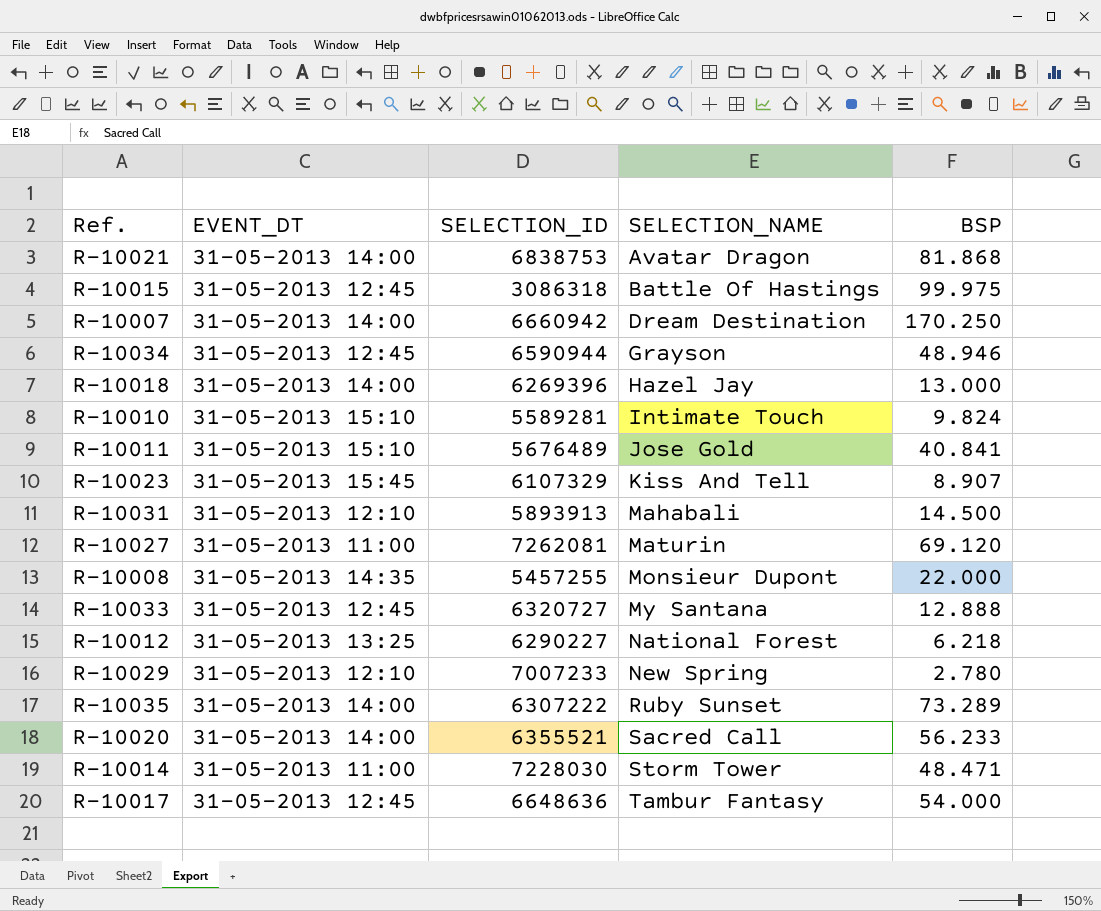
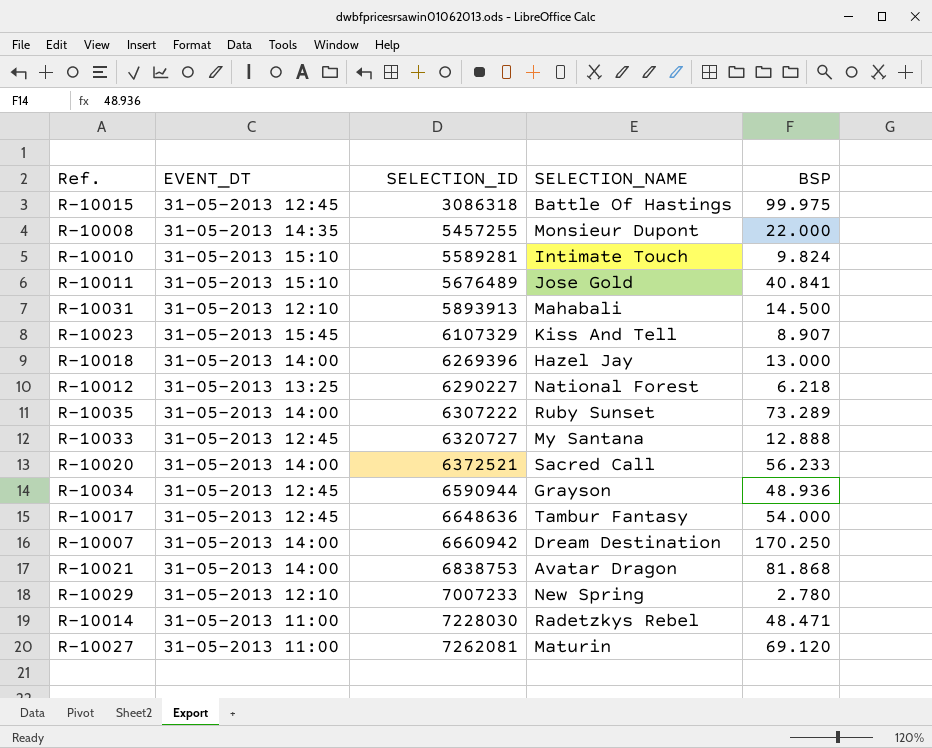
row order: SELECTION_NAME ascending -> SELECTION_ID ascending
R-10020 | SELECTION_ID: 6355521 -> 6372521
R-10034 | BSP: 48.946 -> 48.936
R-10014 | SELECTION_NAME: Storm Tower -> Radetzkys Rebel

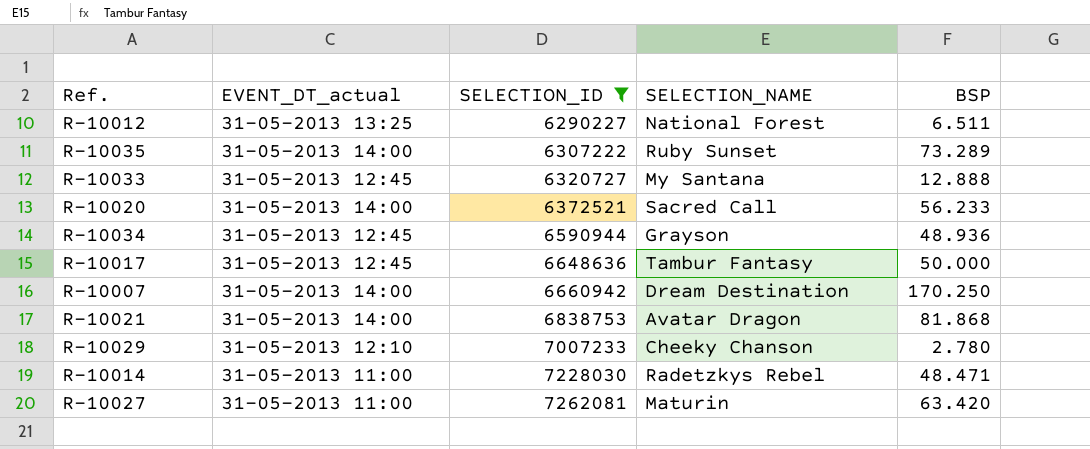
filter: none -> SELECTION_ID >= 6290227
column name: EVENT_DT -> EVENT_DT_actual
R-10012 | BSP: 6.218 -> 6.511
R-10017 | BSP: 54.000 -> 50.000
R-10029 | SELECTION_NAME: New Spring -> Cheeky Chanson
R-10027 | BSP: 69.120 -> 63.420

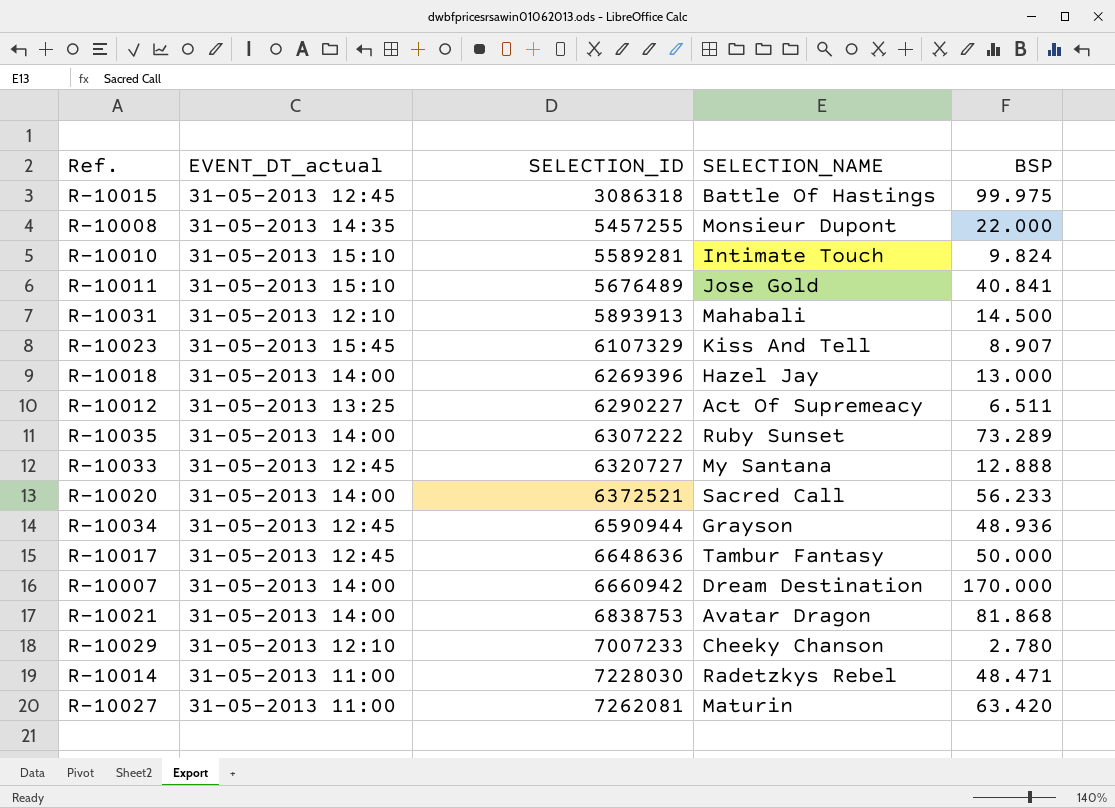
filter: SELECTION_ID >= 6290227 -> none
R-10012 | SELECTION_NAME: National Forest -> Act Of Supremeacy
R-10007 | BSP: 170.250 -> 170.000

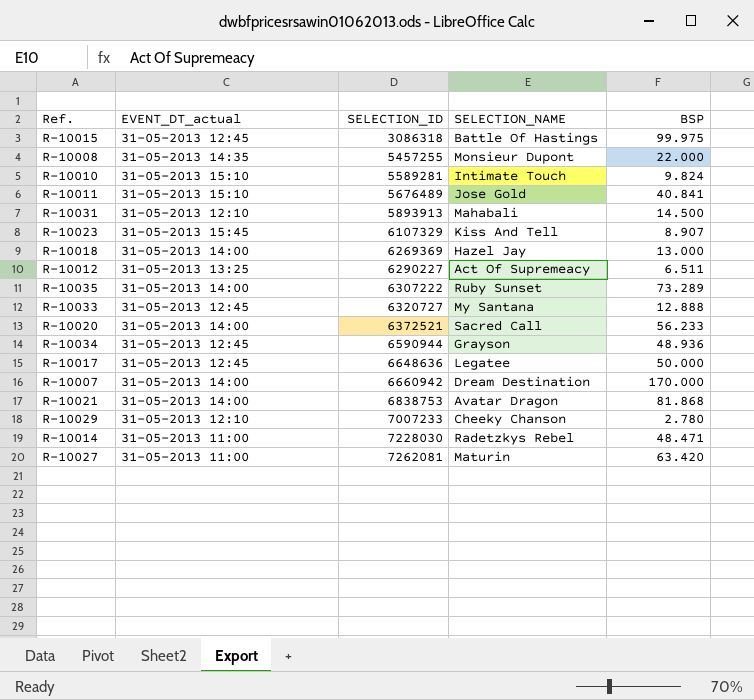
R-10018 | SELECTION_ID: 6269396 -> 6269369
R-10017 | SELECTION_NAME: Tambur Fantasy -> Legatee

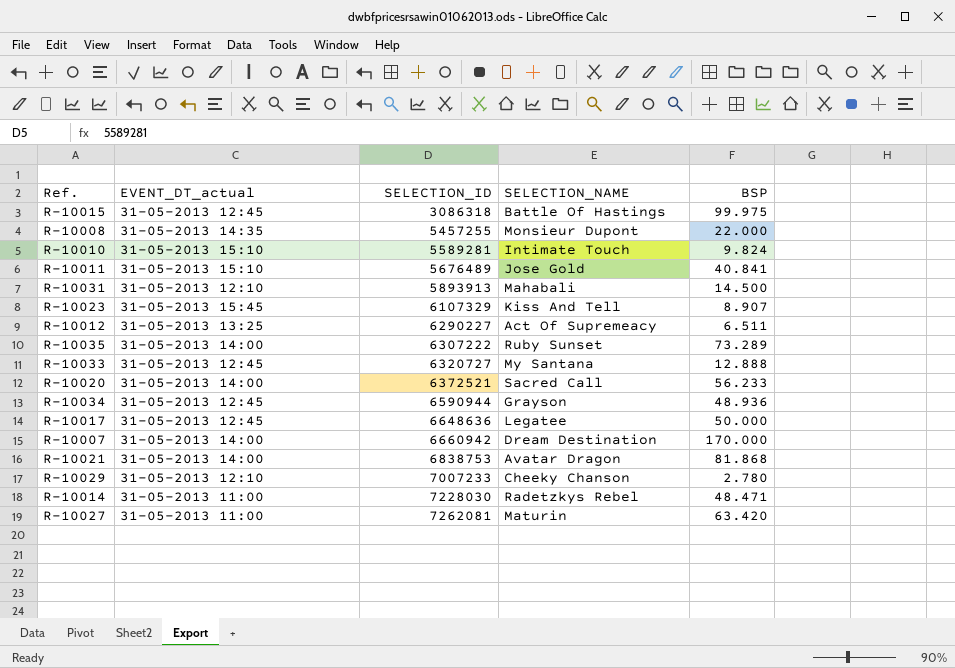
row R-10018: 31-05-2013 14:00 | 6269369 | Hazel Jay | 13.000 -> none

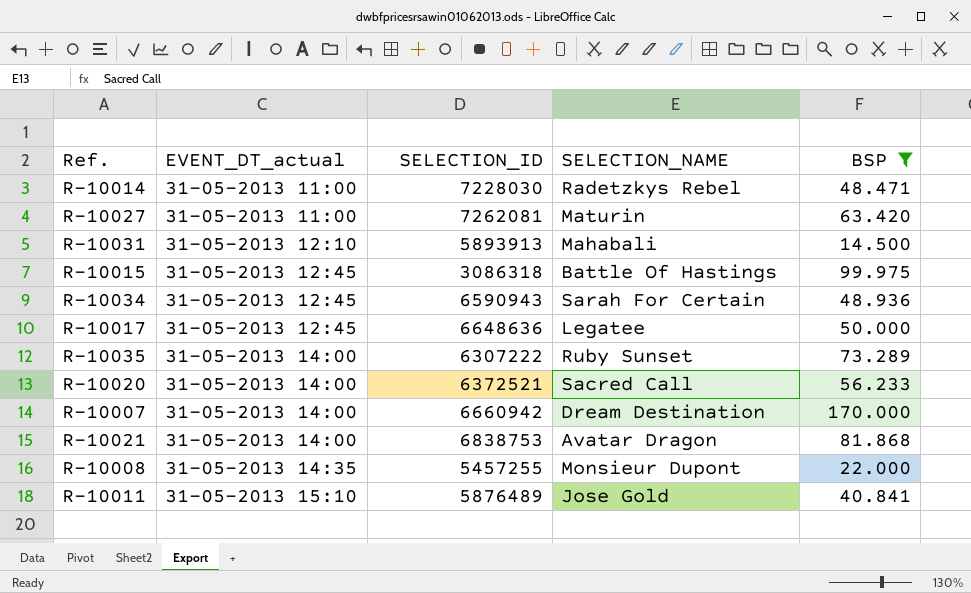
filter: none -> BSP >= 14.500
row order: SELECTION_ID ascending -> EVENT_DT_actual ascending
R-10034 | SELECTION_ID: 6590944 -> 6590943
R-10034 | SELECTION_NAME: Grayson -> Sarah For Certain
R-10011 | SELECTION_ID: 5676489 -> 5876489

